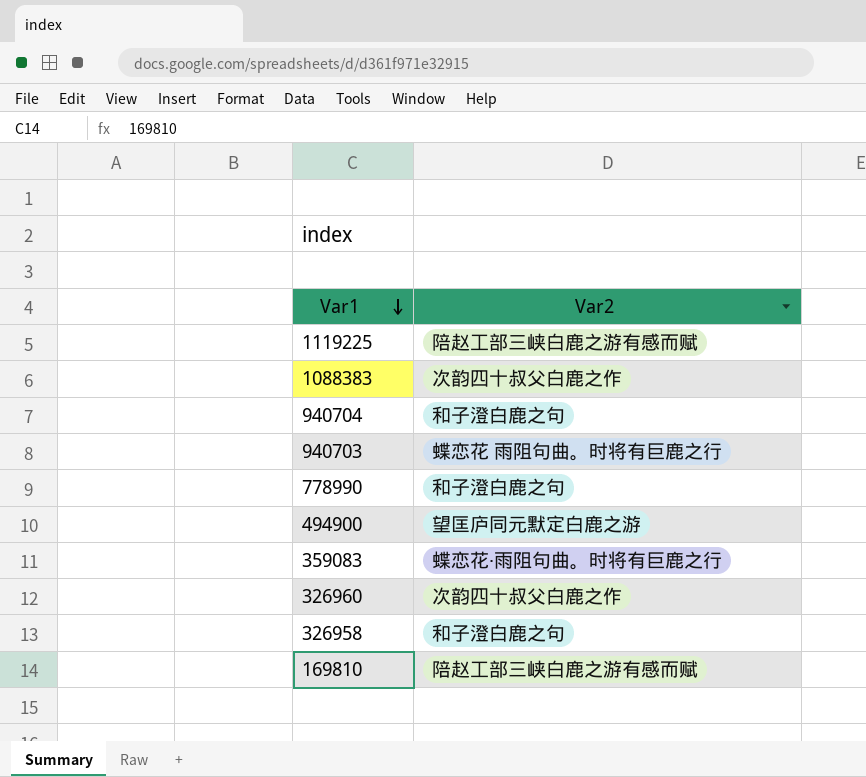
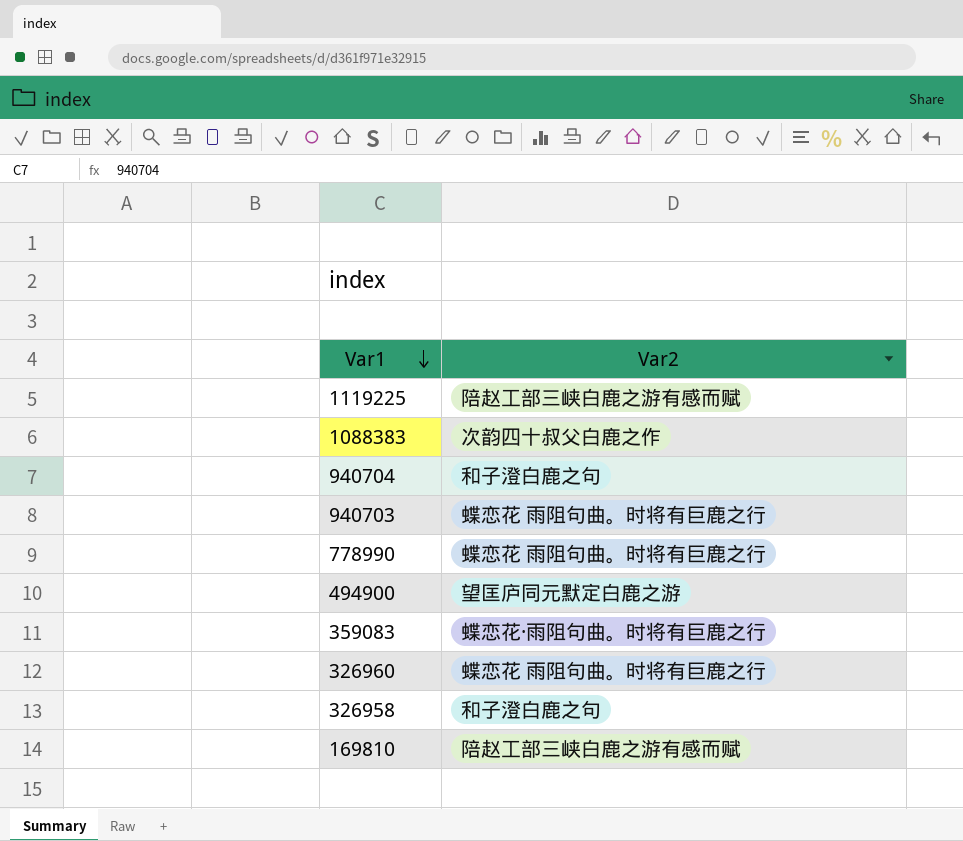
778990 | Var2: 和子澄白鹿之句 -> 蝶恋花 雨阻句曲。时将有巨鹿之行
326960 | Var2: 次韵四十叔父白鹿之作 -> 蝶恋花 雨阻句曲。时将有巨鹿之行

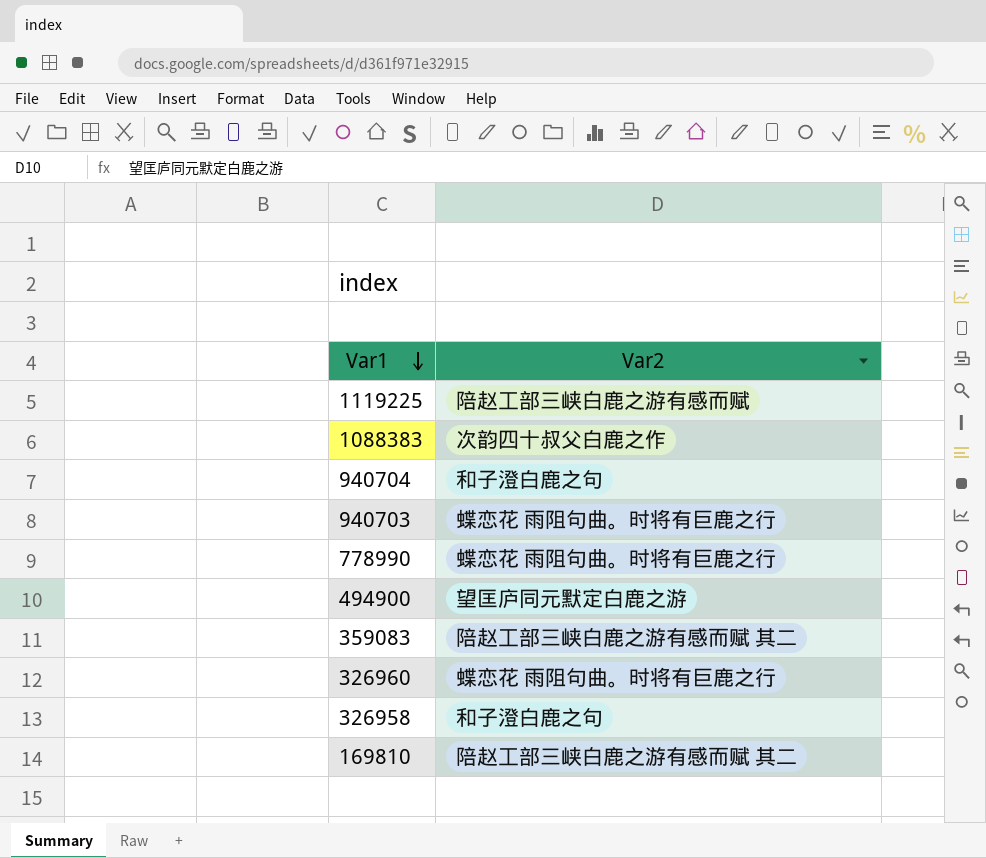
359083 | Var2: 蝶恋花·雨阻句曲。时将有巨鹿之行 -> 陪赵工部三峡白鹿之游有感而赋 其二
169810 | Var2: 陪赵工部三峡白鹿之游有感而赋 -> 陪赵工部三峡白鹿之游有感而赋 其二

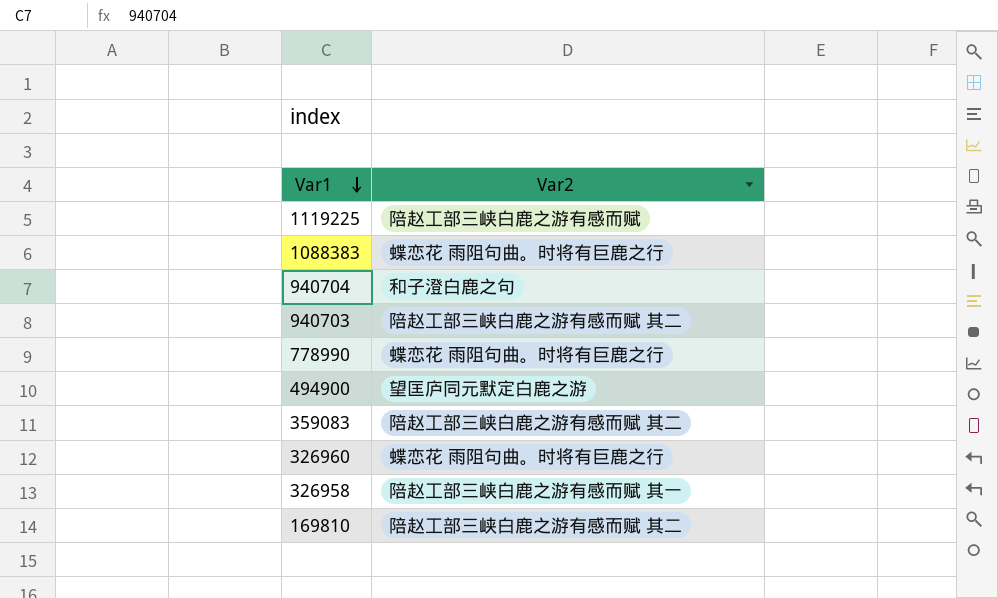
1088383 | Var2: 次韵四十叔父白鹿之作 -> 蝶恋花 雨阻句曲。时将有巨鹿之行
940703 | Var2: 蝶恋花 雨阻句曲。时将有巨鹿之行 -> 陪赵工部三峡白鹿之游有感而赋 其二
326958 | Var2: 和子澄白鹿之句 -> 陪赵工部三峡白鹿之游有感而赋 其一

